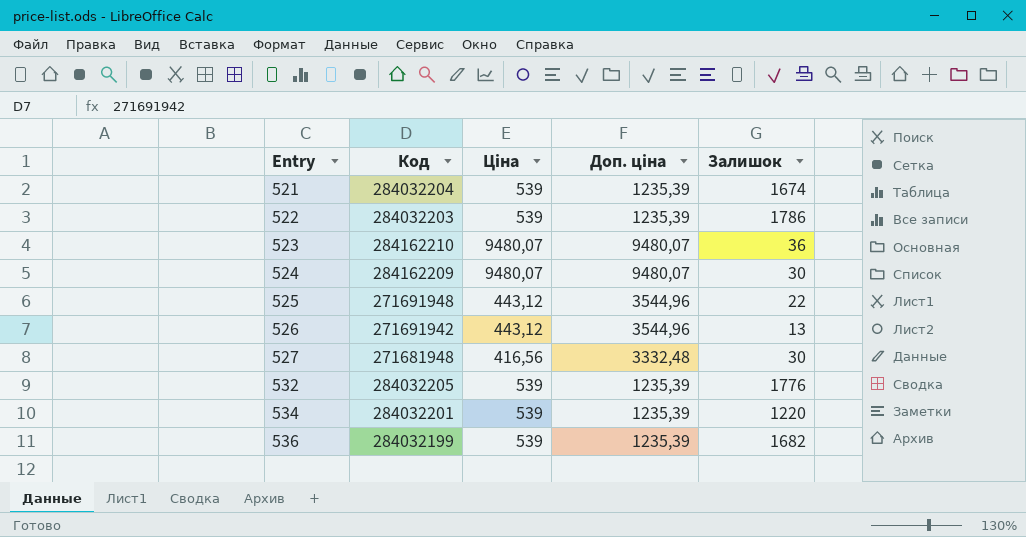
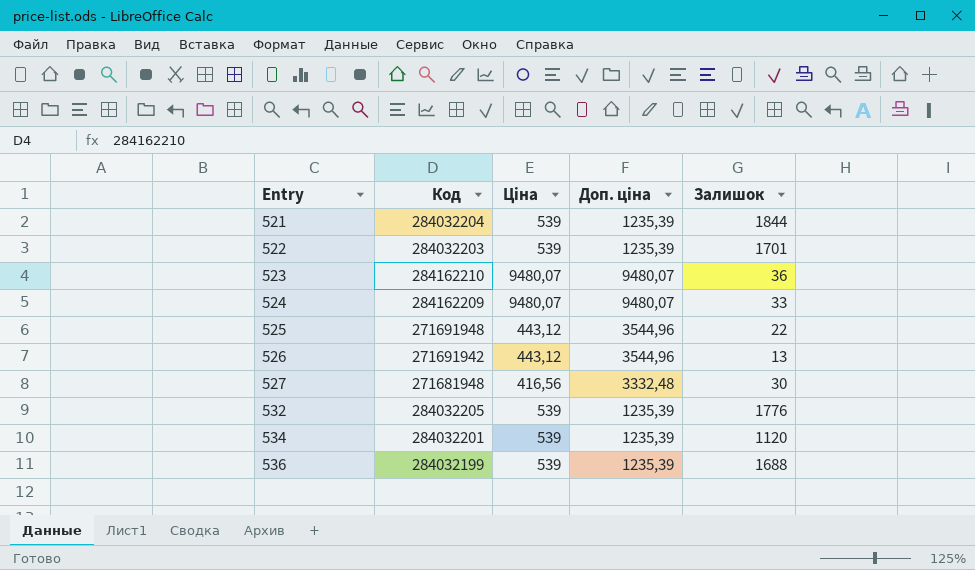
521 | Залишок: 1674 -> 1844
522 | Залишок: 1786 -> 1701
524 | Залишок: 30 -> 33
534 | Залишок: 1220 -> 1120
536 | Залишок: 1682 -> 1688

